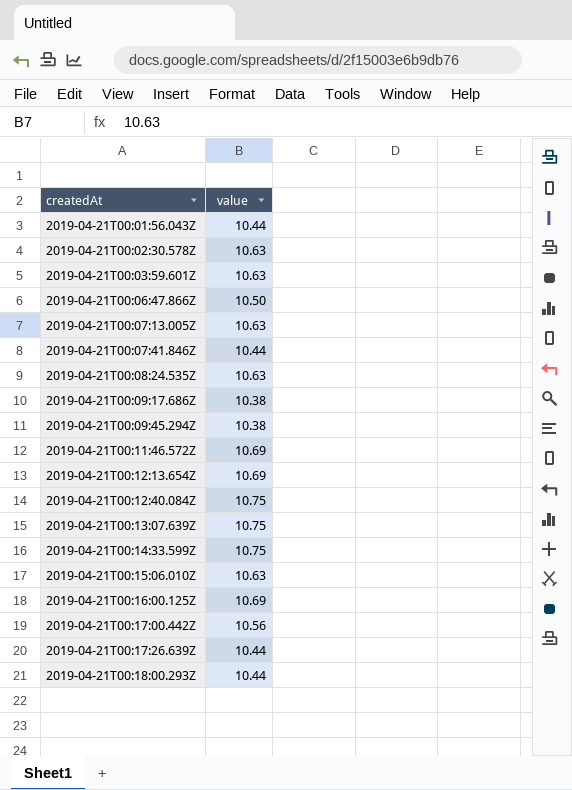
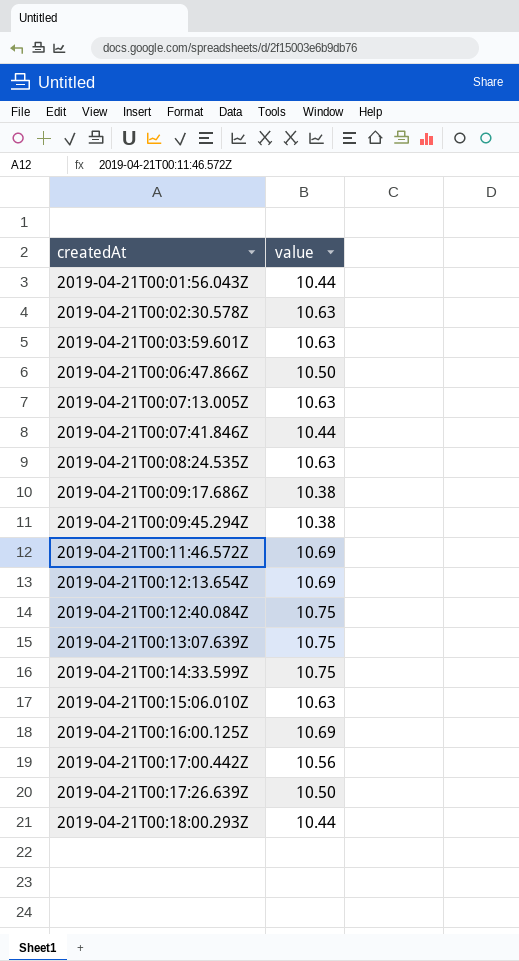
2019-04-21T00:17:26.639Z | value: 10.44 -> 10.50

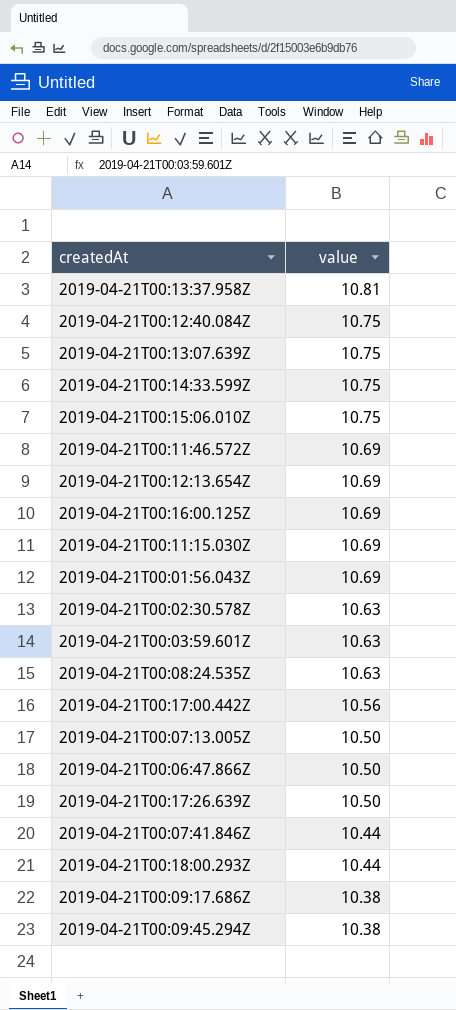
row order: createdAt ascending -> value descending
row 2019-04-21T00:13:37.958Z: none -> 10.81
2019-04-21T00:15:06.010Z | value: 10.63 -> 10.75
row 2019-04-21T00:11:15.030Z: none -> 10.69
2019-04-21T00:01:56.043Z | value: 10.44 -> 10.69
2019-04-21T00:07:13.005Z | value: 10.63 -> 10.50

